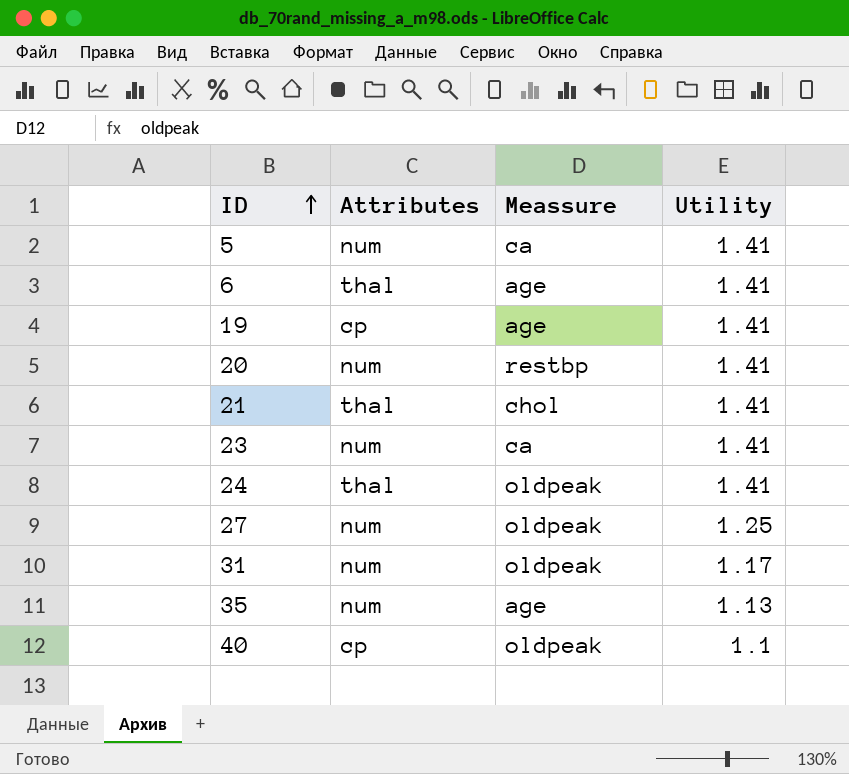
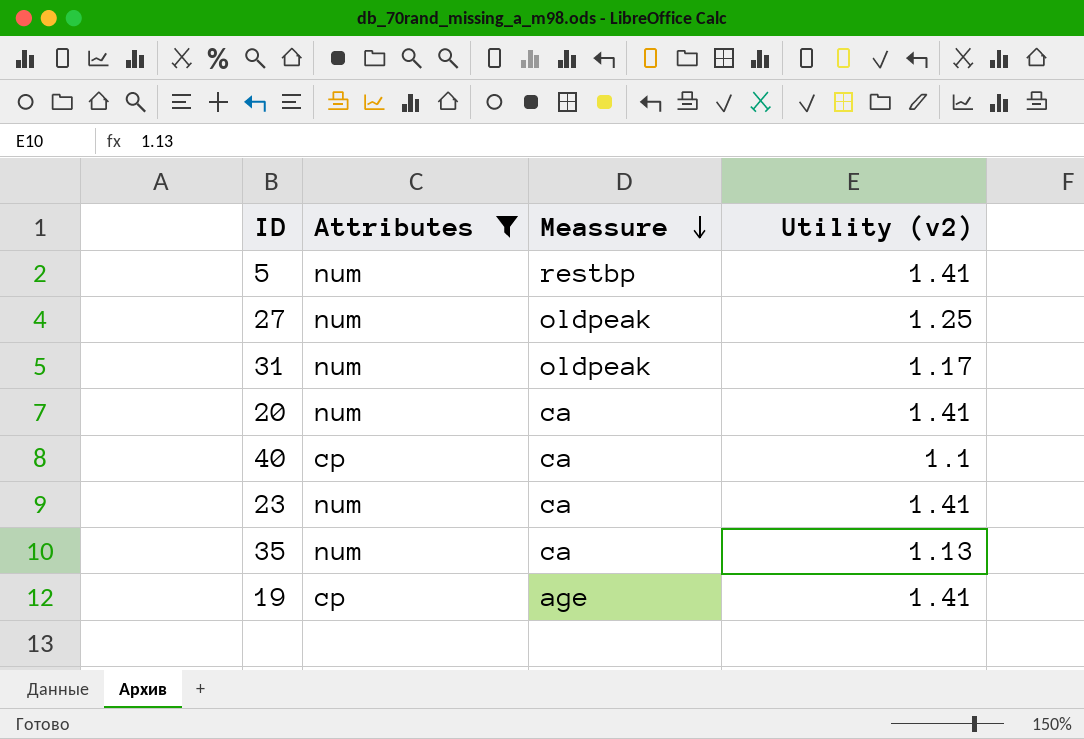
filter: none -> Attributes != thal
row order: ID ascending -> Meassure descending
column name: Utility -> Utility (v2)
5 | Meassure: ca -> restbp
20 | Meassure: restbp -> ca
40 | Meassure: oldpeak -> ca
35 | Meassure: age -> ca

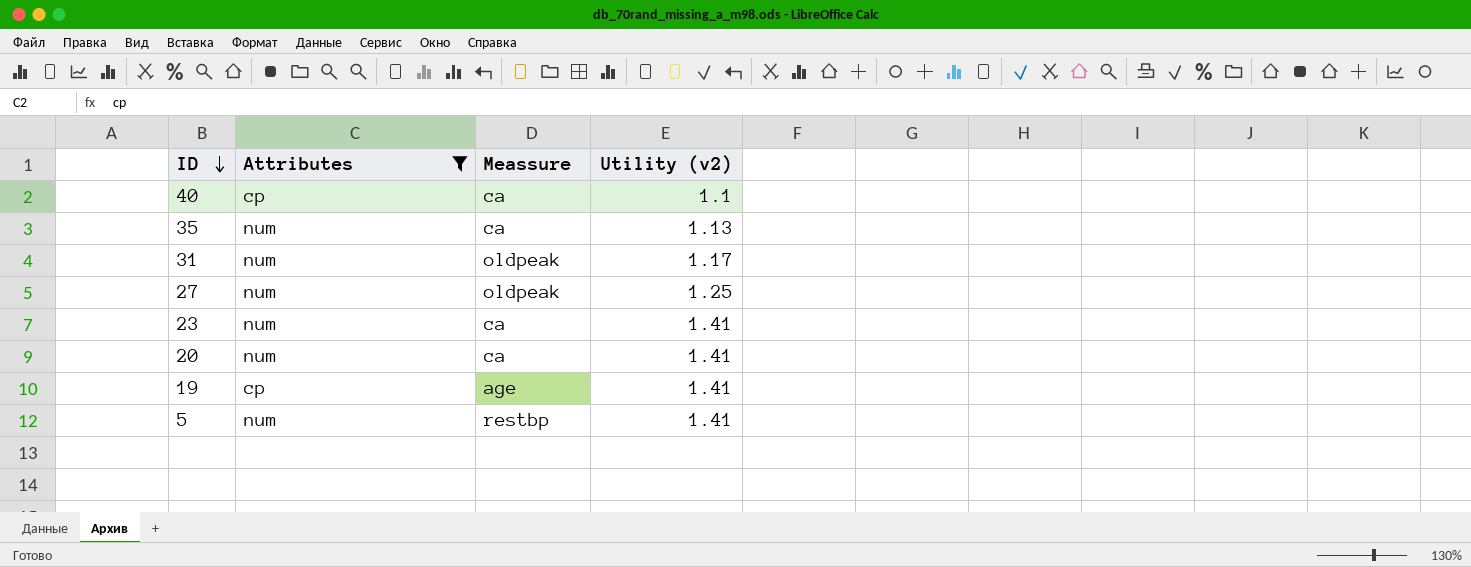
row order: Meassure descending -> ID descending

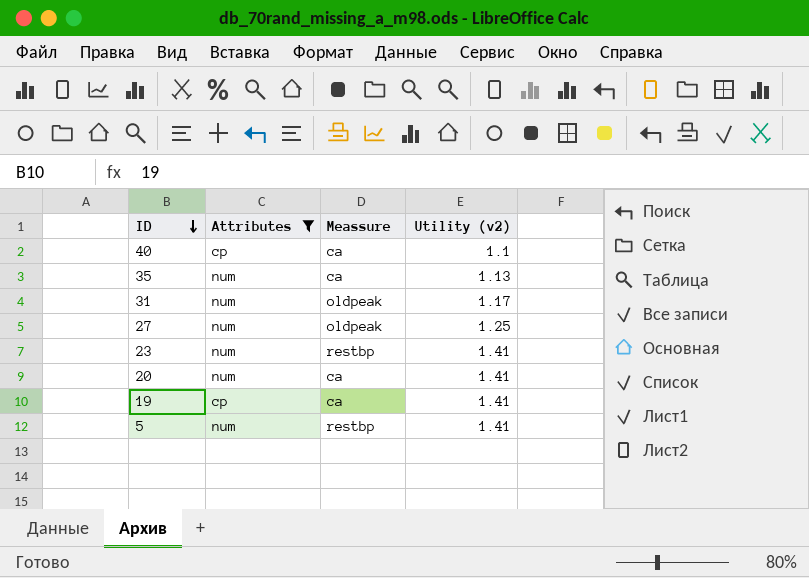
23 | Meassure: ca -> restbp
19 | Meassure: age -> ca

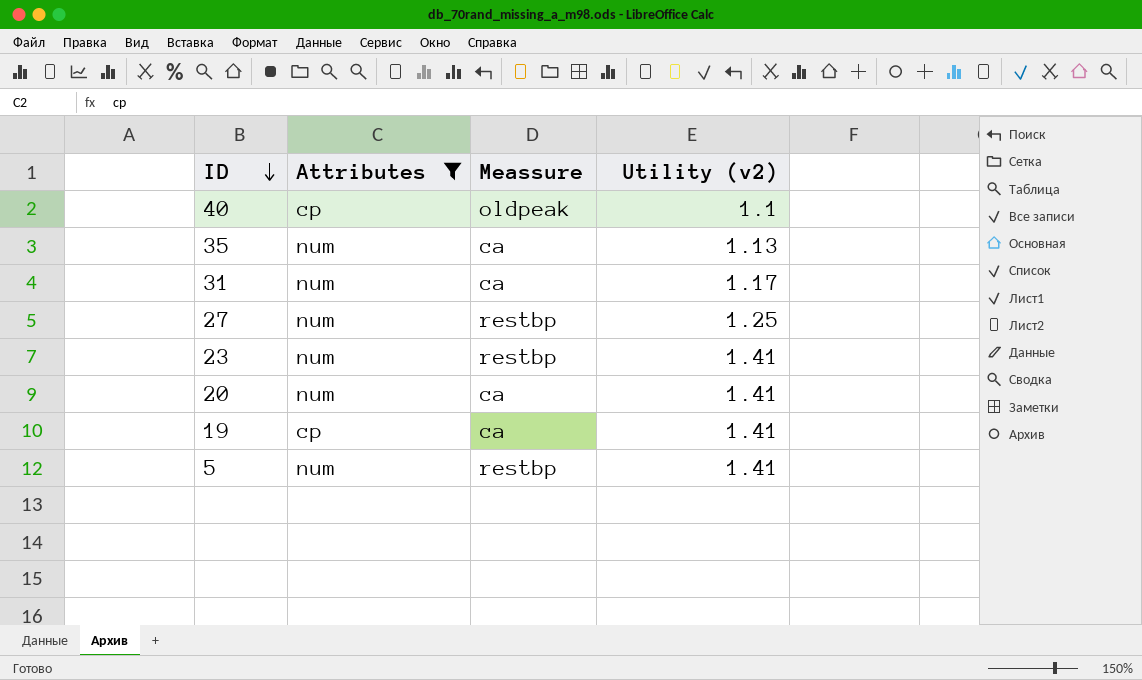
40 | Meassure: ca -> oldpeak
31 | Meassure: oldpeak -> ca
27 | Meassure: oldpeak -> restbp

